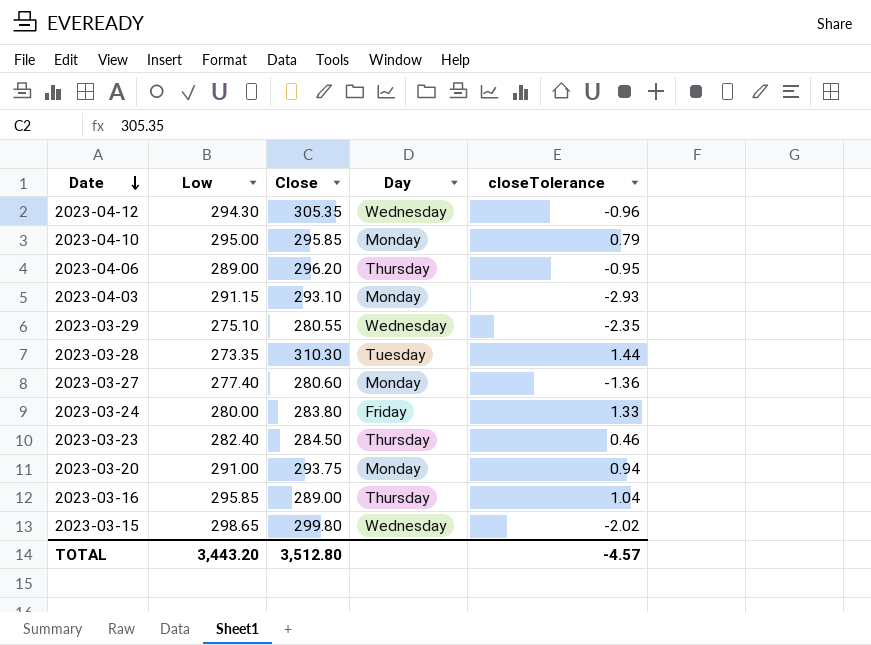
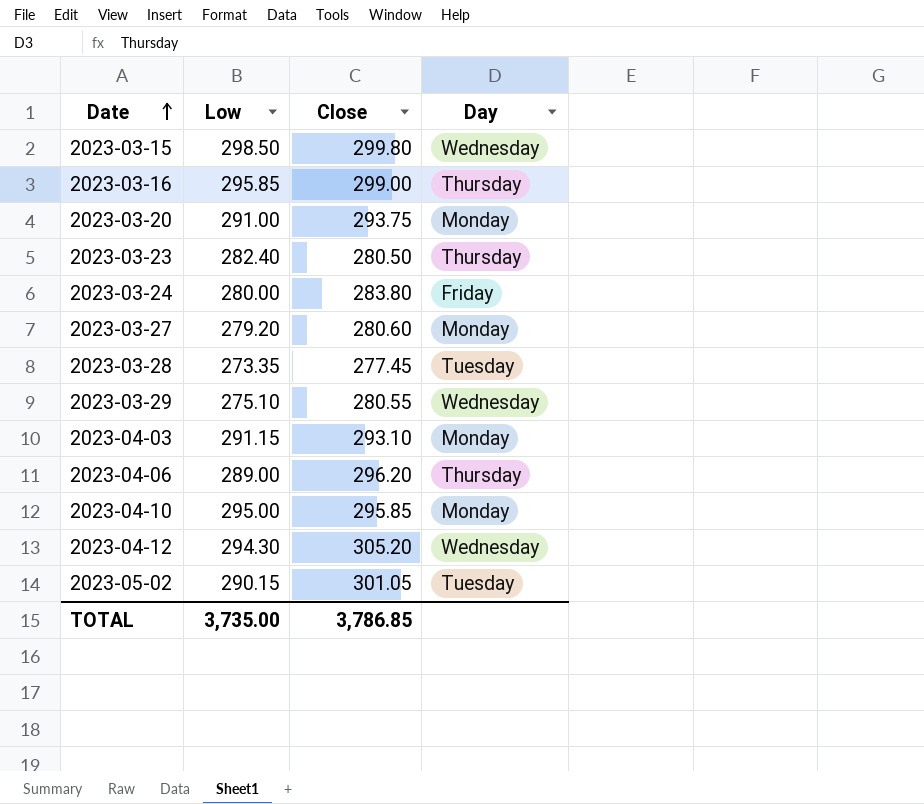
row order: Date descending -> Date ascending
column closeTolerance | position: 5 -> none
2023-03-15 | Low: 298.65 -> 298.50
2023-03-16 | Close: 289.00 -> 299.00
2023-03-23 | Close: 284.50 -> 280.50
2023-03-27 | Low: 277.40 -> 279.20
2023-03-28 | Close: 310.30 -> 277.45
2023-04-12 | Close: 305.35 -> 305.20
row 2023-05-02: none -> 290.15 | 301.05 | Tuesday
TOTAL | Low: 3,443.20 -> 3,735.00
TOTAL | Close: 3,512.80 -> 3,786.85

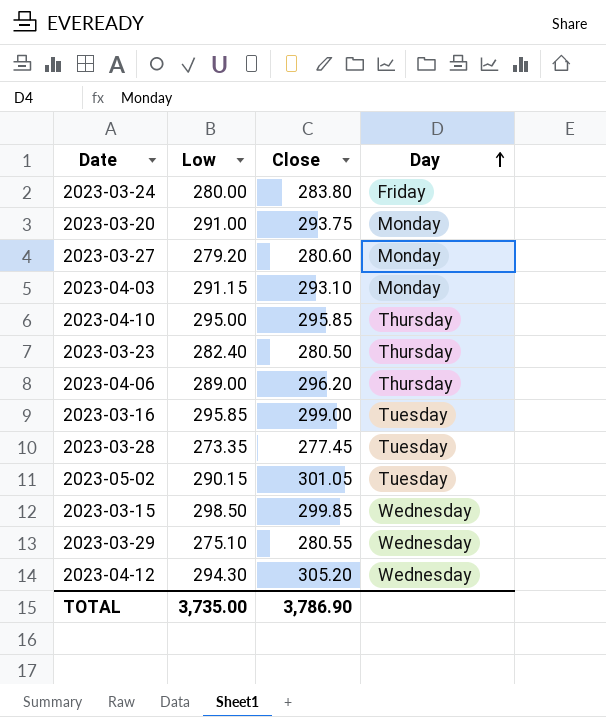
row order: Date ascending -> Day ascending
2023-04-10 | Day: Monday -> Thursday
2023-03-16 | Day: Thursday -> Tuesday
2023-03-15 | Close: 299.80 -> 299.85
TOTAL | Close: 3,786.85 -> 3,786.90

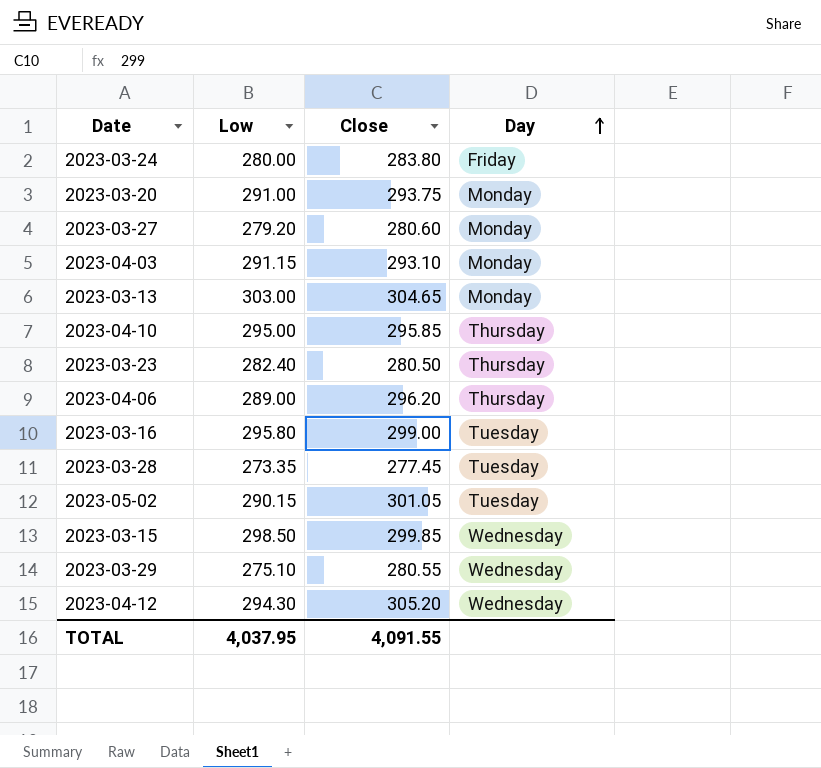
row 2023-03-13: none -> 303.00 | 304.65 | Monday
2023-03-16 | Low: 295.85 -> 295.80
TOTAL | Low: 3,735.00 -> 4,037.95
TOTAL | Close: 3,786.90 -> 4,091.55

